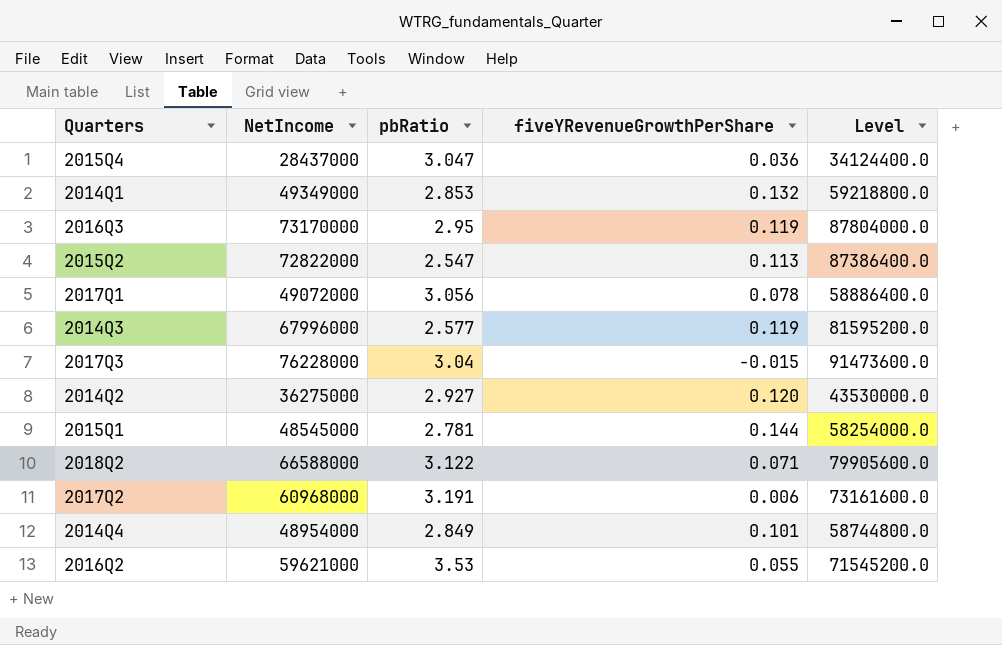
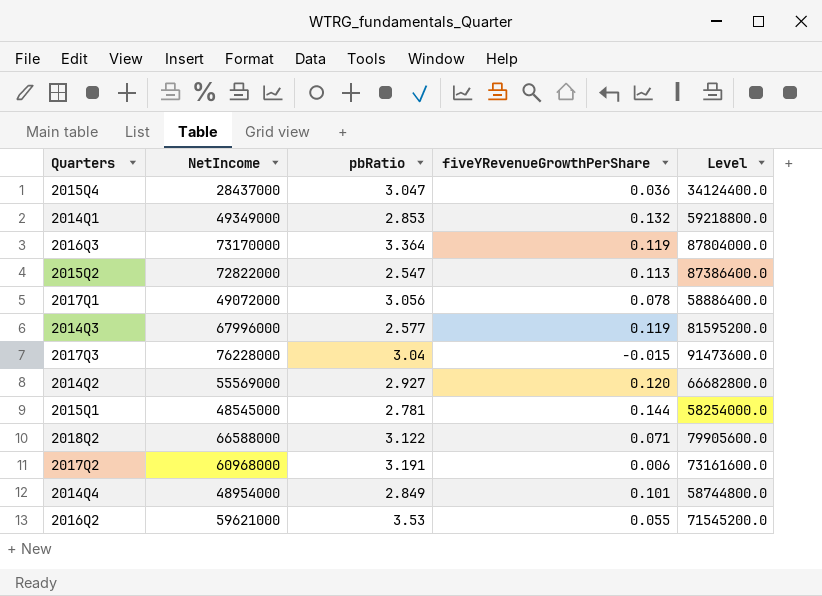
2016Q3 | pbRatio: 2.95 -> 3.364
2014Q2 | NetIncome: 36275000 -> 55569000
2014Q2 | Level: 43530000.0 -> 66682800.0

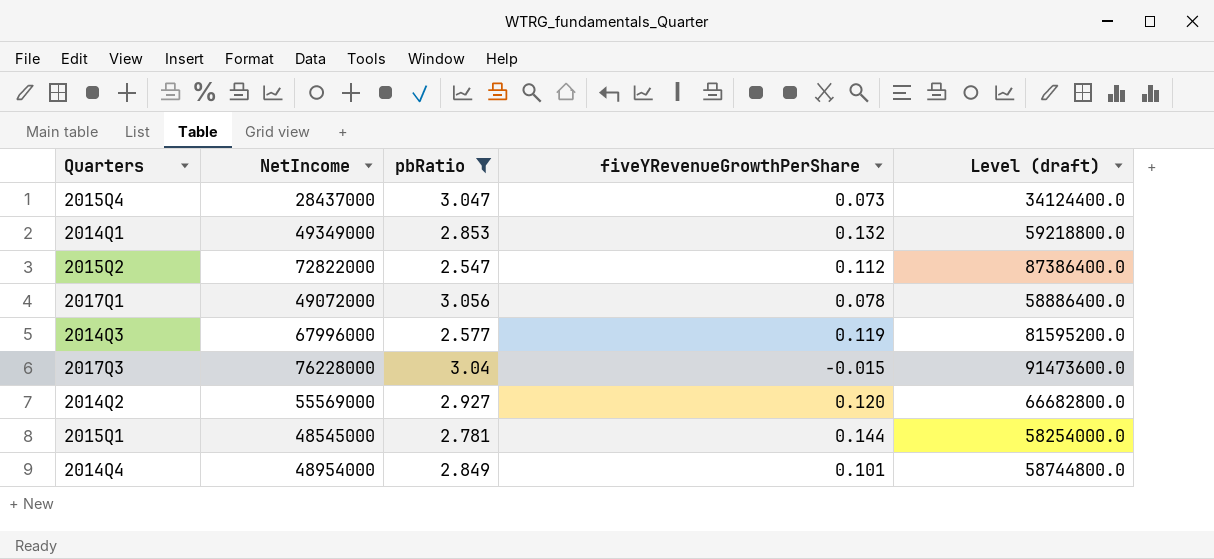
filter: none -> pbRatio <= 3.056
column name: Level -> Level (draft)
2015Q4 | fiveYRevenueGrowthPerShare: 0.036 -> 0.073
2015Q2 | fiveYRevenueGrowthPerShare: 0.113 -> 0.112

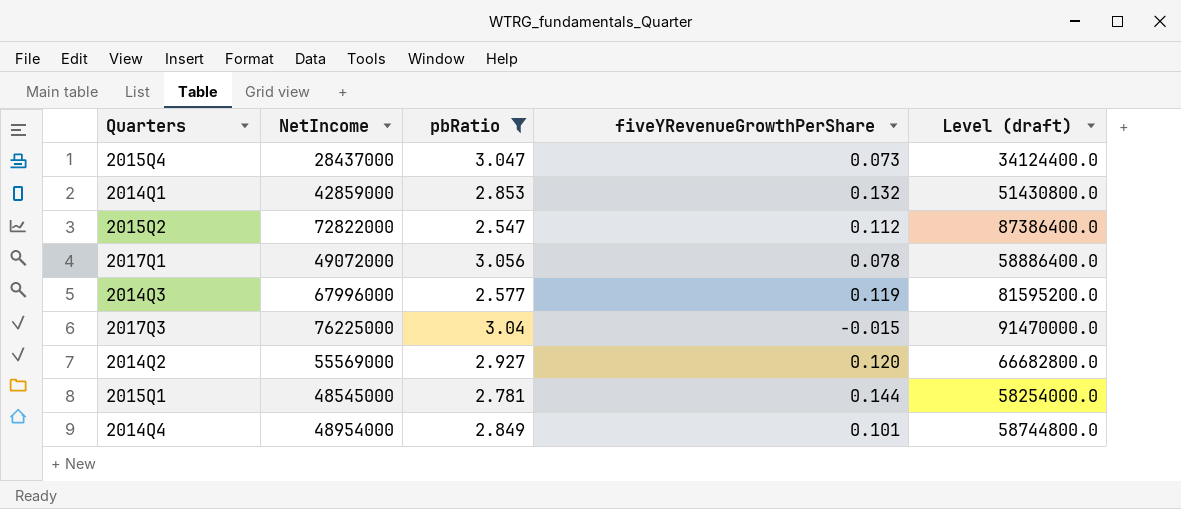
2014Q1 | NetIncome: 49349000 -> 42859000
2014Q1 | Level (draft): 59218800.0 -> 51430800.0
2017Q3 | NetIncome: 76228000 -> 76225000
2017Q3 | Level (draft): 91473600.0 -> 91470000.0

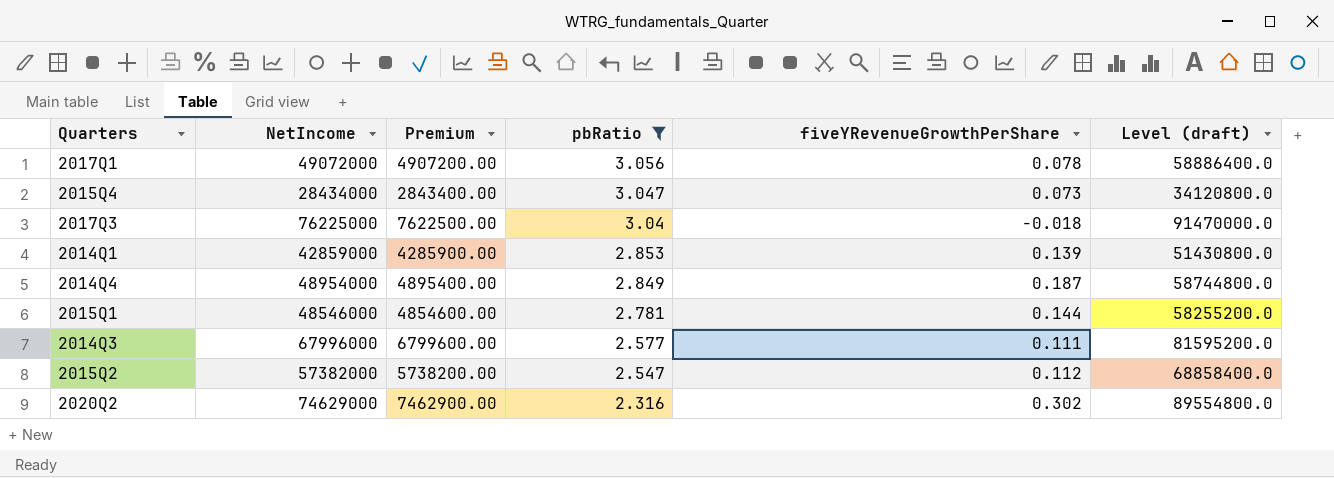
row order: none -> pbRatio descending
column Premium | formula: none -> [NetIncome] * 0.1
row 2014Q2: 55569000 | 2.927 | 0.120 | 66682800.0 -> none
2015Q4 | NetIncome: 28437000 -> 28434000
2015Q4 | Level (draft): 34124400.0 -> 34120800.0
2017Q3 | fiveYRevenueGrowthPerShare: -0.015 -> -0.018
2014Q1 | fiveYRevenueGrowthPerShare: 0.132 -> 0.139
2014Q4 | fiveYRevenueGrowthPerShare: 0.101 -> 0.187
2015Q1 | NetIncome: 48545000 -> 48546000
2015Q1 | Level (draft): 58254000.0 -> 58255200.0
2014Q3 | fiveYRevenueGrowthPerShare: 0.119 -> 0.111
2015Q2 | NetIncome: 72822000 -> 57382000
2015Q2 | Level (draft): 87386400.0 -> 68858400.0
row 2020Q2: none -> 74629000 | 7462900.00 | 2.316 | 0.302 | 89554800.0

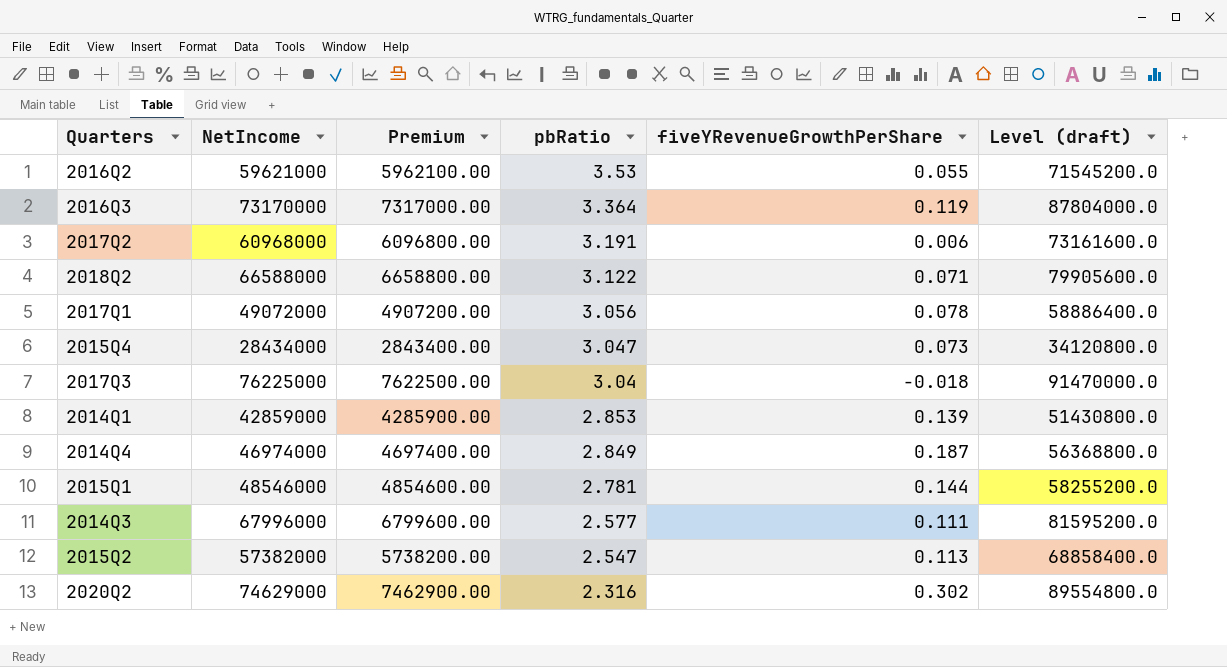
filter: pbRatio <= 3.056 -> none
2014Q4 | NetIncome: 48954000 -> 46974000
2014Q4 | Premium: 4895400.00 -> 4697400.00
2014Q4 | Level (draft): 58744800.0 -> 56368800.0
2015Q2 | fiveYRevenueGrowthPerShare: 0.112 -> 0.113

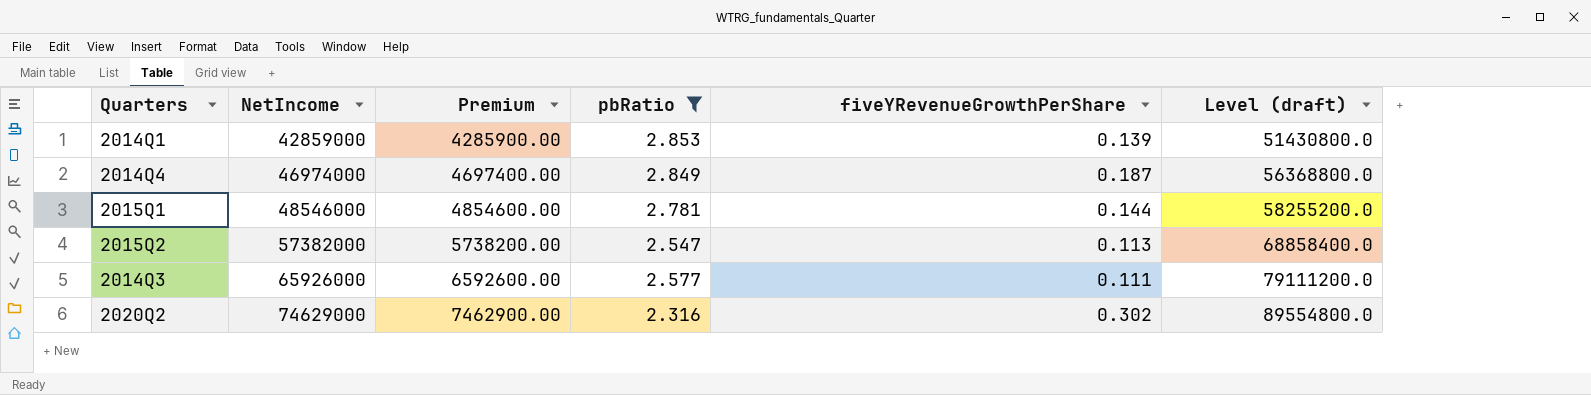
filter: none -> pbRatio <= 2.853
row order: pbRatio descending -> NetIncome ascending
2014Q3 | NetIncome: 67996000 -> 65926000
2014Q3 | Premium: 6799600.00 -> 6592600.00
2014Q3 | Level (draft): 81595200.0 -> 79111200.0

